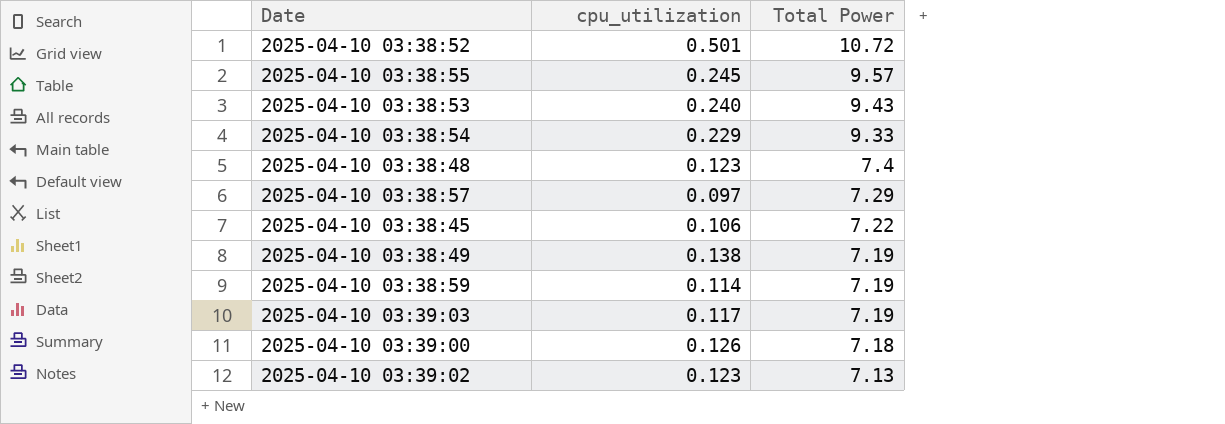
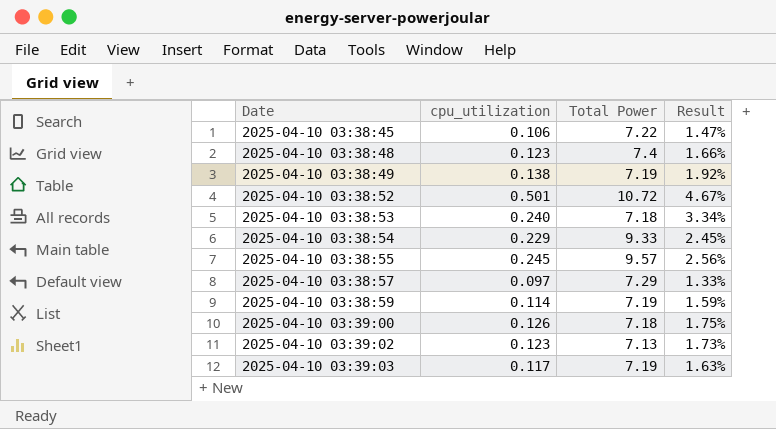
row order: Total Power descending -> Date ascending
column Result | formula: none -> [cpu_utilization] / [Total Power]
2025-04-10 03:38:53 | Total Power: 9.43 -> 7.18

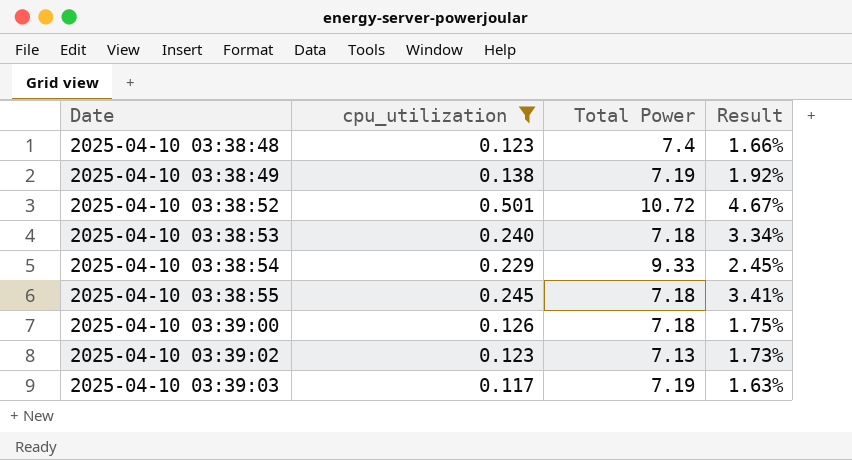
filter: none -> cpu_utilization >= 0.117
2025-04-10 03:38:55 | Total Power: 9.57 -> 7.18
2025-04-10 03:38:55 | Result: 2.56% -> 3.41%

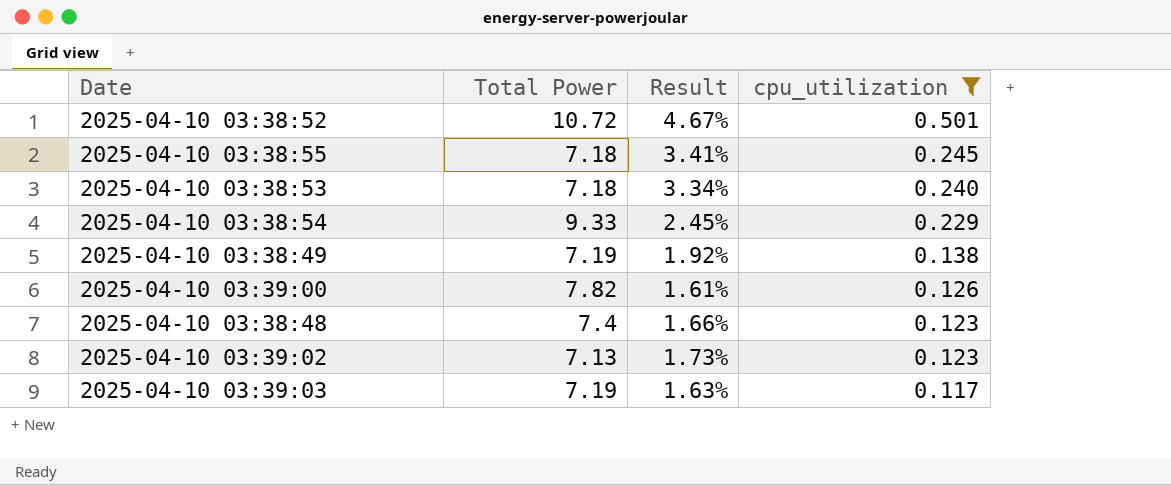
row order: Date ascending -> cpu_utilization descending
column cpu_utilization | position: 2 -> 4
2025-04-10 03:39:00 | Total Power: 7.18 -> 7.82
2025-04-10 03:39:00 | Result: 1.75% -> 1.61%

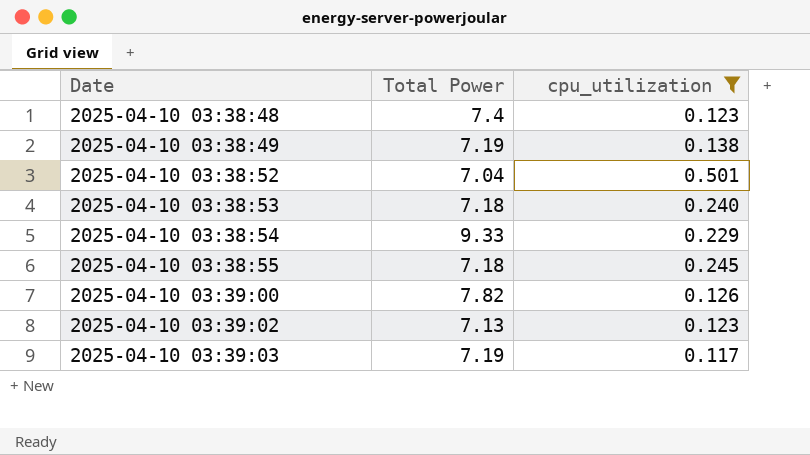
row order: cpu_utilization descending -> Date ascending
column Result | formula: [cpu_utilization] / [Total Power] -> none
2025-04-10 03:38:52 | Total Power: 10.72 -> 7.04

